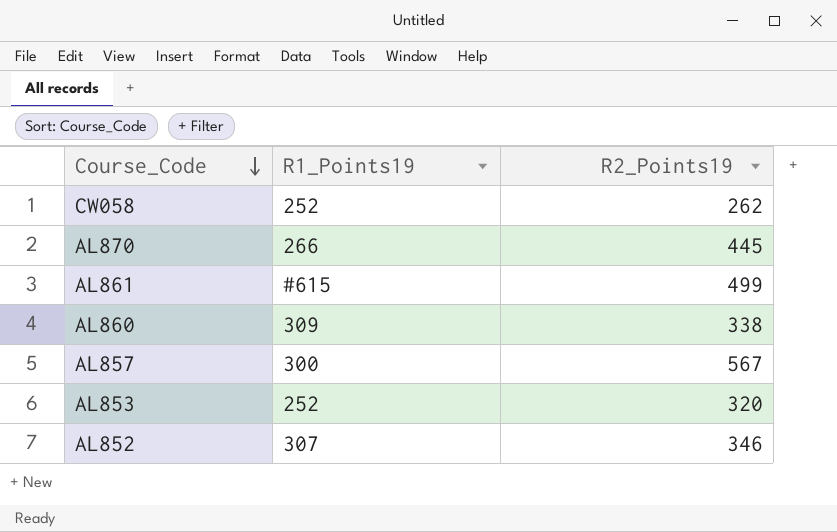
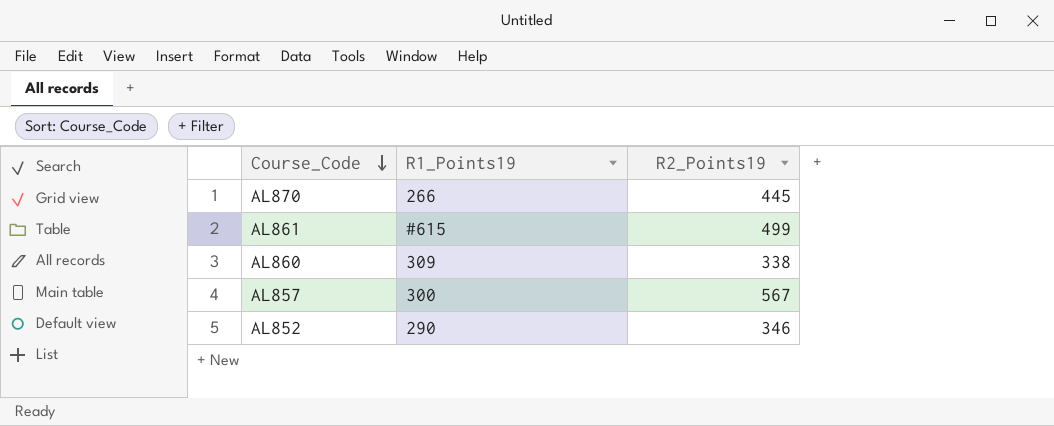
row CW058: 252 | 262 -> none
row AL853: 252 | 320 -> none
AL852 | R1_Points19: 307 -> 290

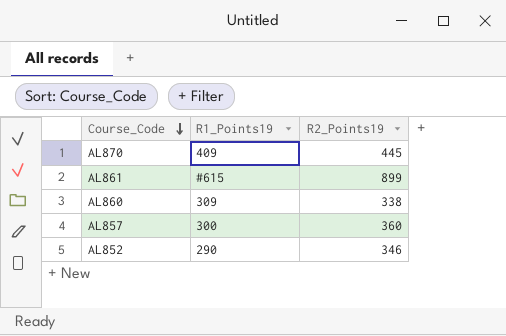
AL870 | R1_Points19: 266 -> 409
AL861 | R2_Points19: 499 -> 899
AL857 | R2_Points19: 567 -> 360

